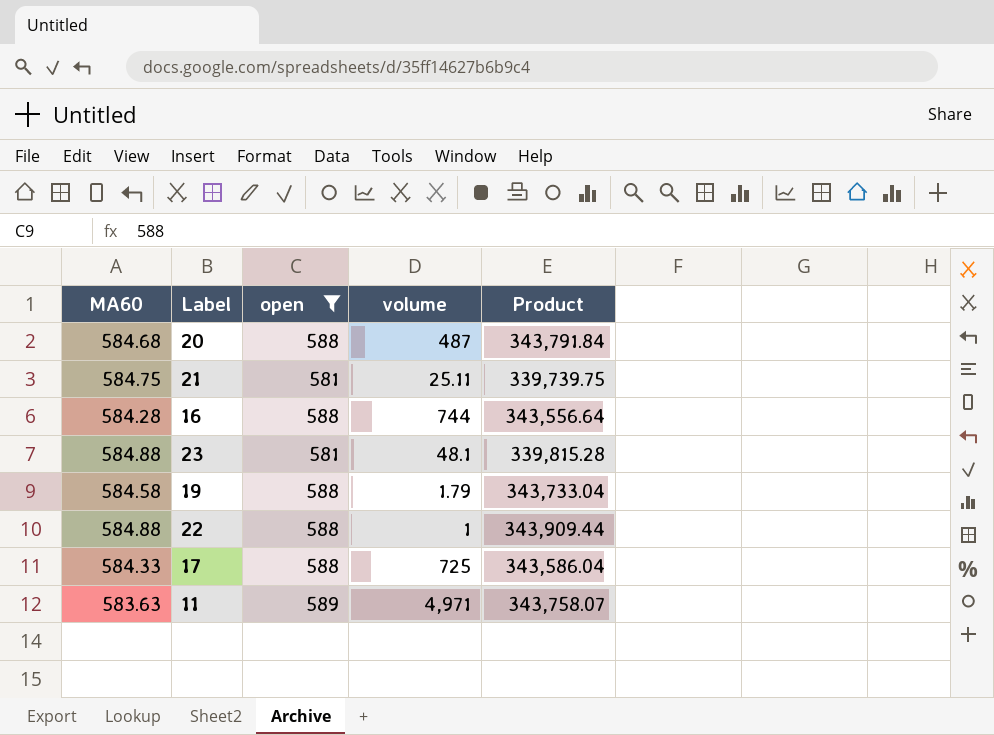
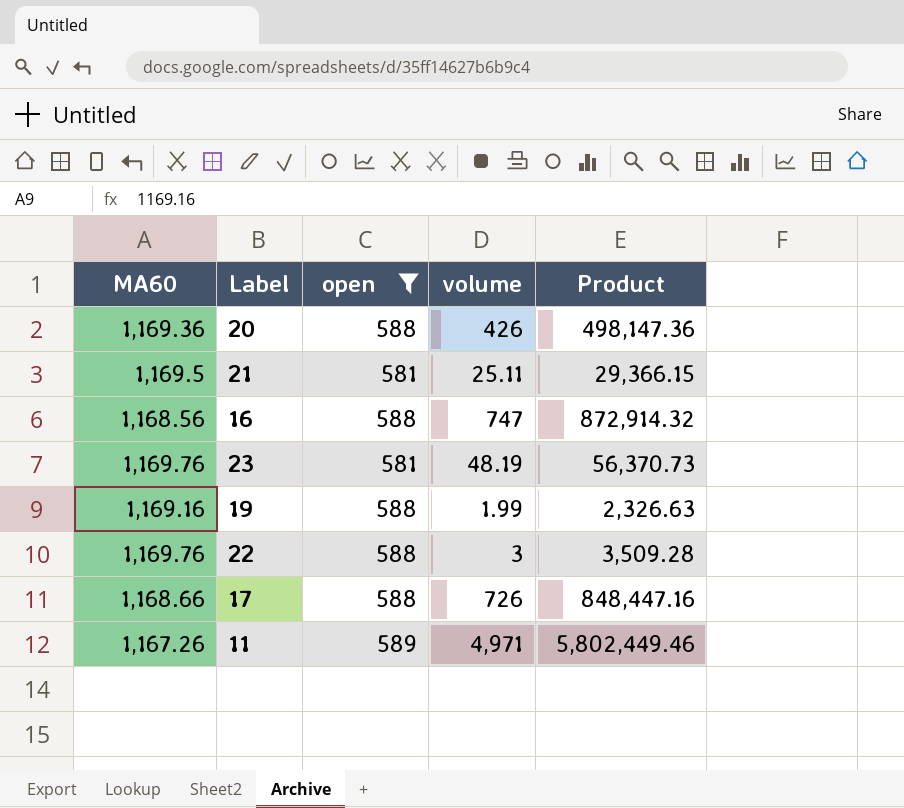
column Product | formula: [MA60] * [open] -> [MA60] * [volume]
20 | MA60: 584.68 -> 1,169.36
20 | volume: 487 -> 426
21 | MA60: 584.75 -> 1,169.5
16 | MA60: 584.28 -> 1,168.56
16 | volume: 744 -> 747
23 | MA60: 584.88 -> 1,169.76
23 | volume: 48.1 -> 48.19
19 | MA60: 584.58 -> 1,169.16
19 | volume: 1.79 -> 1.99
22 | MA60: 584.88 -> 1,169.76
22 | volume: 1 -> 3
17 | MA60: 584.33 -> 1,168.66
17 | volume: 725 -> 726
11 | MA60: 583.63 -> 1,167.26

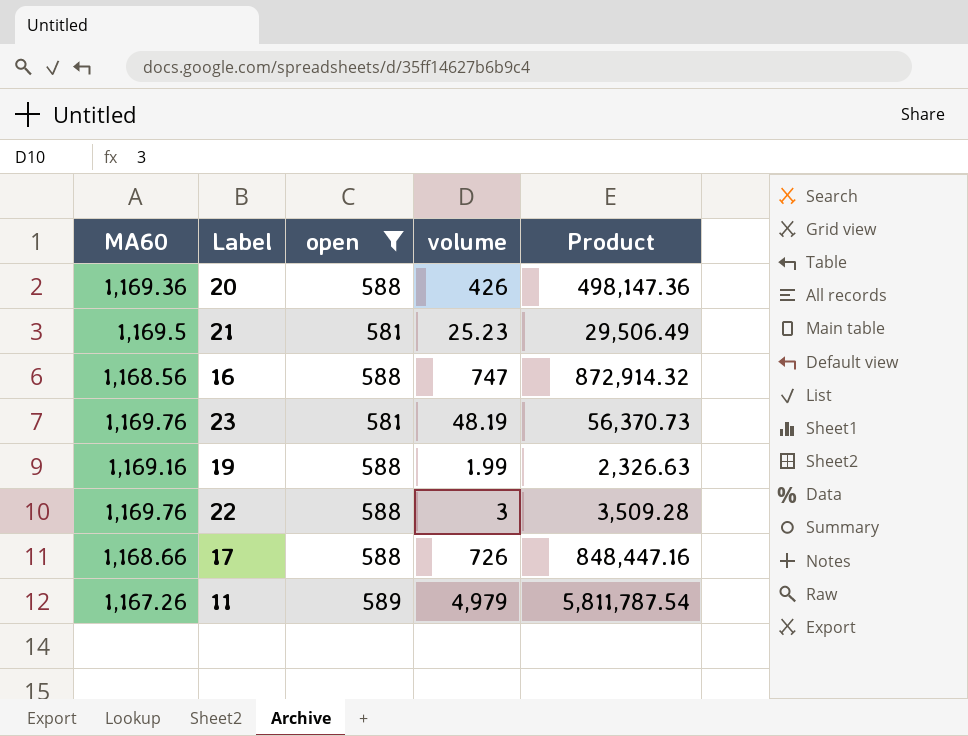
21 | volume: 25.11 -> 25.23
21 | Product: 29,366.15 -> 29,506.49
11 | volume: 4,971 -> 4,979
11 | Product: 5,802,449.46 -> 5,811,787.54

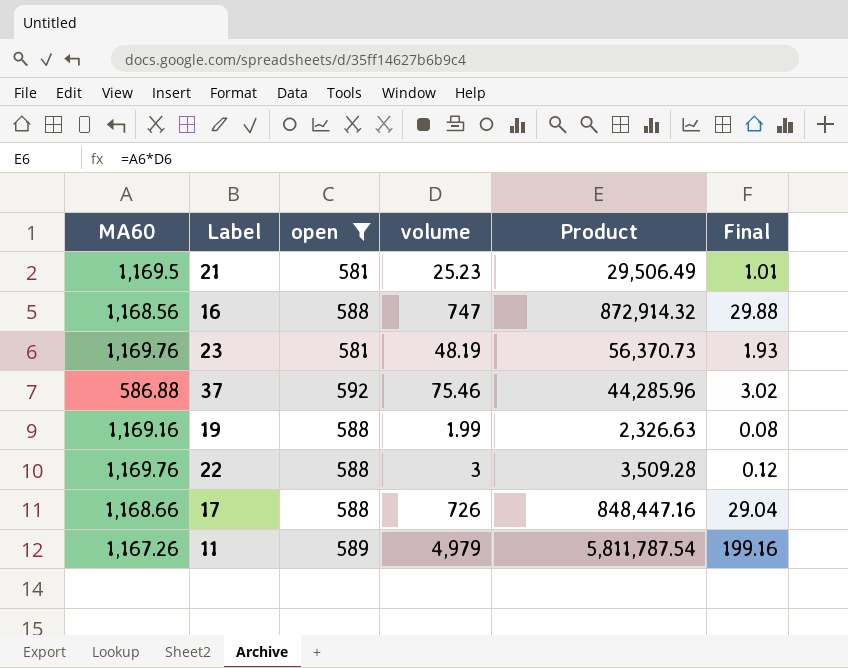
column Final | formula: none -> [volume] * 0.04
row 20: 1,169.36 | 588 | 426 | 498,147.36 -> none
row 37: none -> 586.88 | 592 | 75.46 | 44,285.96 | 3.02

